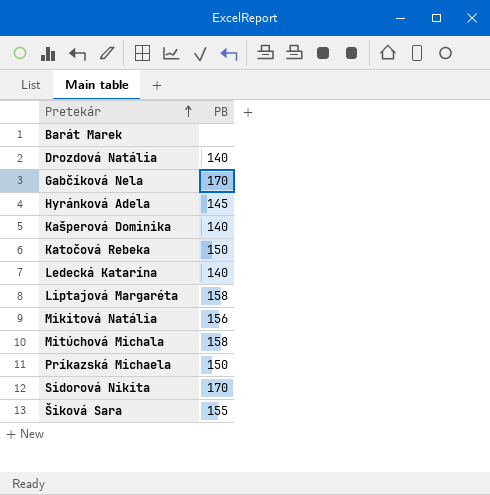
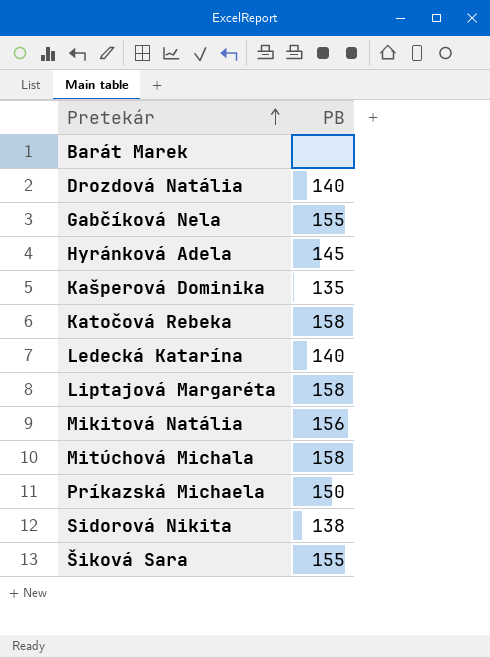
Gabčíková Nela | PB: 170 -> 155
Kašperová Dominika | PB: 140 -> 135
Katočová Rebeka | PB: 150 -> 158
Sidorová Nikita | PB: 170 -> 138

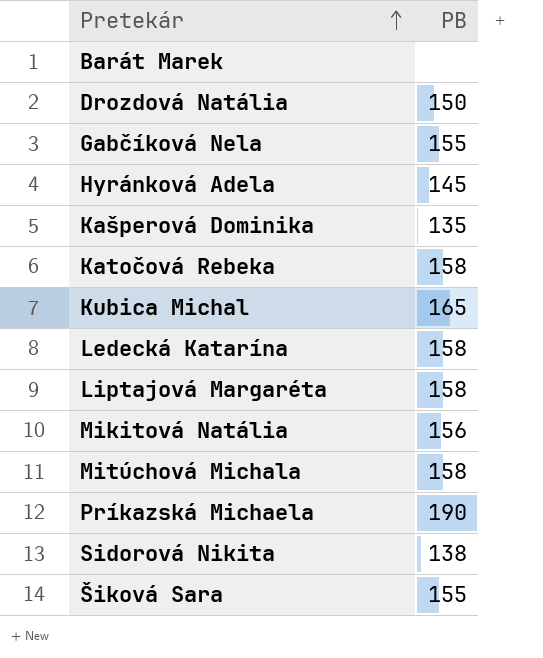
Drozdová Natália | PB: 140 -> 150
row Kubica Michal: none -> 165
Ledecká Katarína | PB: 140 -> 158
Príkazská Michaela | PB: 150 -> 190

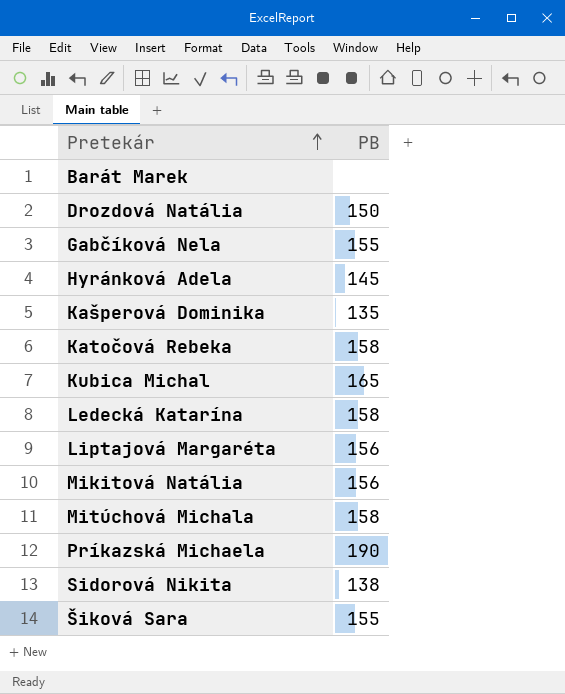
Liptajová Margaréta | PB: 158 -> 156

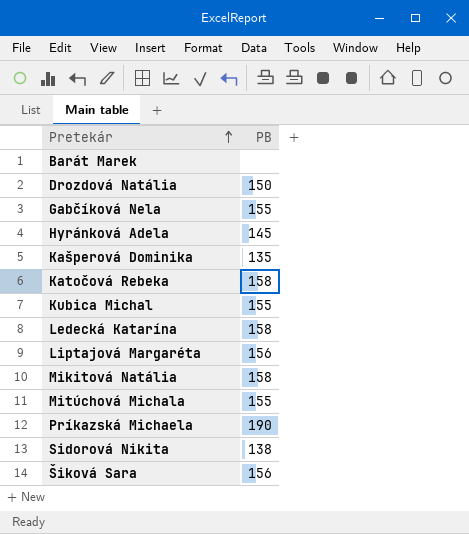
Kubica Michal | PB: 165 -> 155
Mikitová Natália | PB: 156 -> 158
Mitúchová Michala | PB: 158 -> 155
Šiková Sara | PB: 155 -> 156

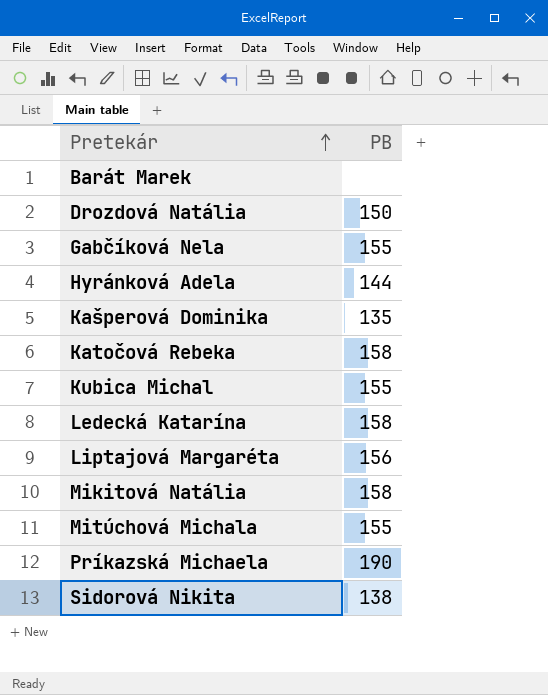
row Šiková Sara: 156 -> none
Hyránková Adela | PB: 145 -> 144

